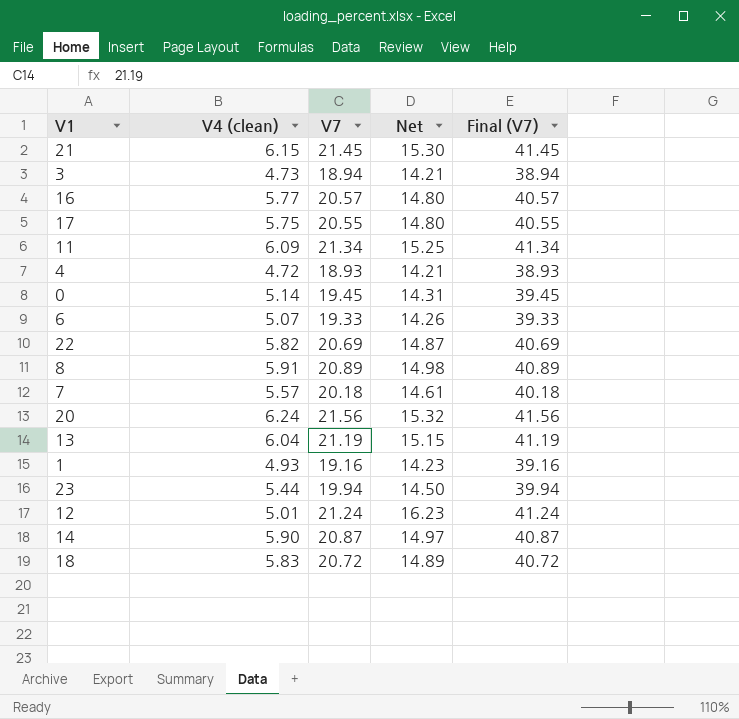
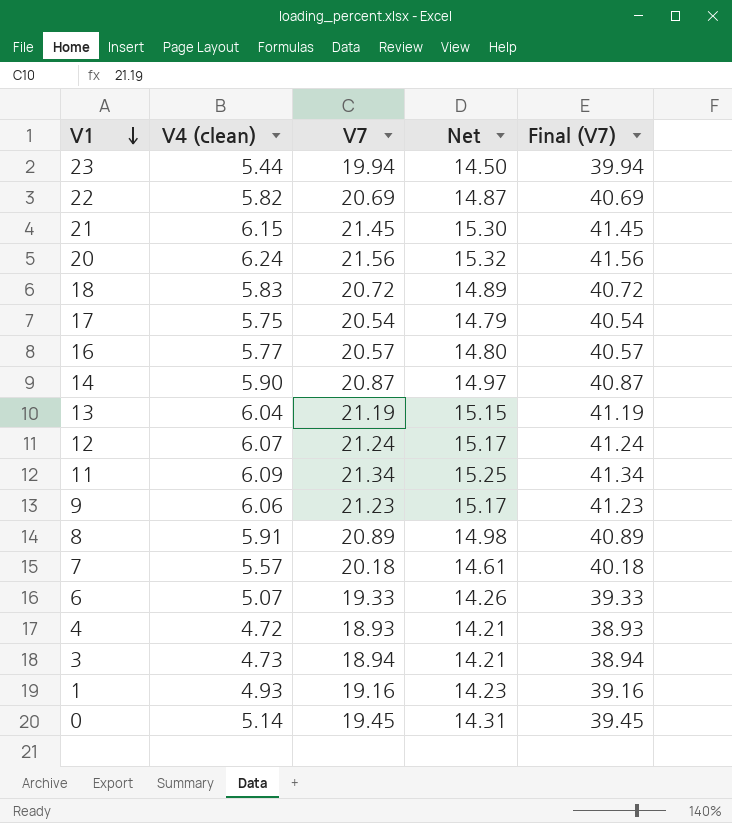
row order: none -> V1 descending
17 | V7: 20.55 -> 20.54
17 | Net: 14.80 -> 14.79
17 | Final (V7): 40.55 -> 40.54
12 | V4 (clean): 5.01 -> 6.07
12 | Net: 16.23 -> 15.17
row 9: none -> 6.06 | 21.23 | 15.17 | 41.23

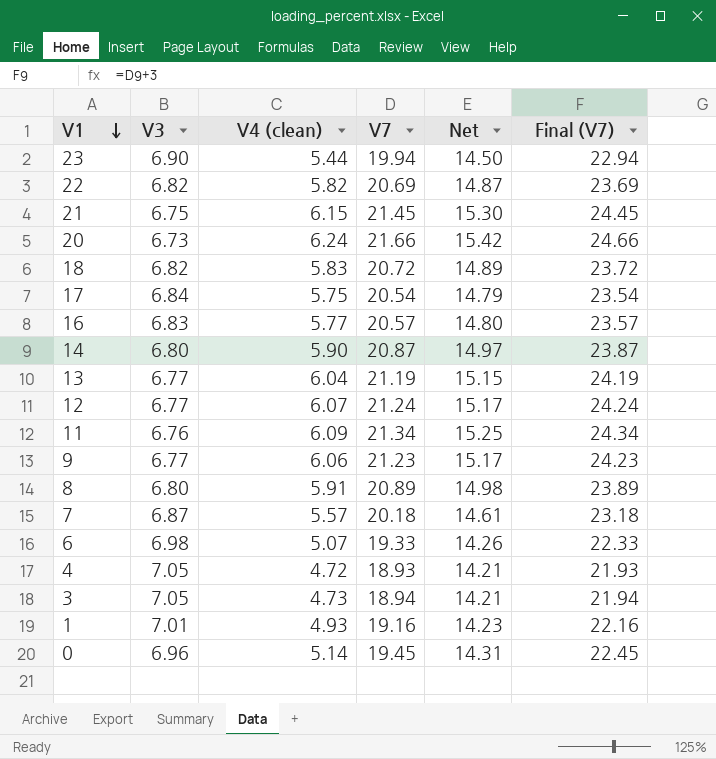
column V3 | position: none -> 2
column Final (V7) | formula: [V7] + 20 -> [V7] + 3
20 | V7: 21.56 -> 21.66
20 | Net: 15.32 -> 15.42

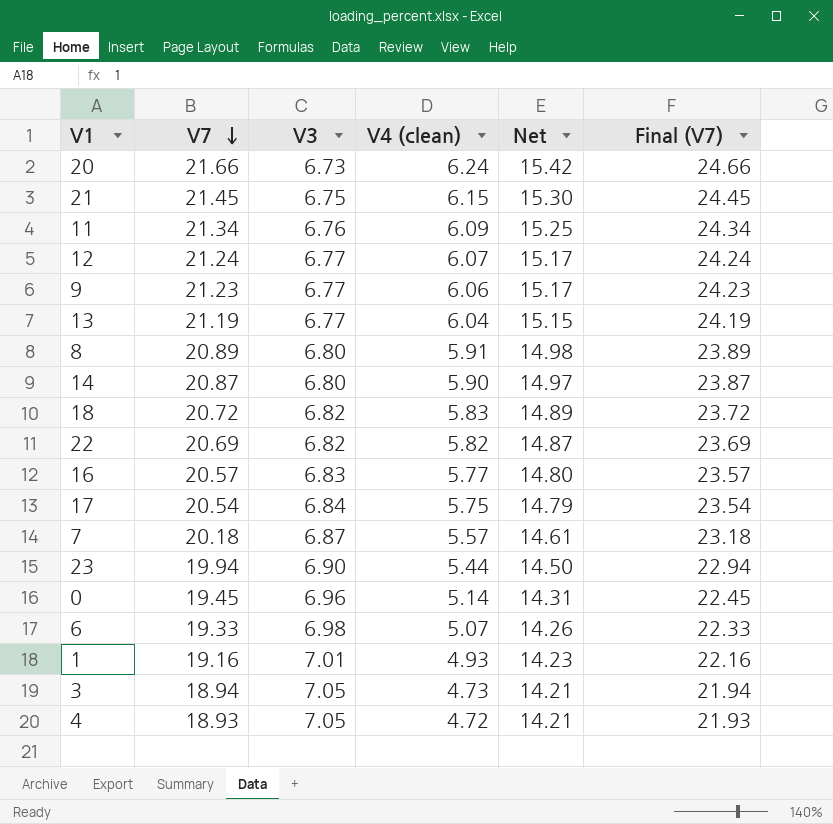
row order: V1 descending -> V7 descending
column V7 | position: 4 -> 2

